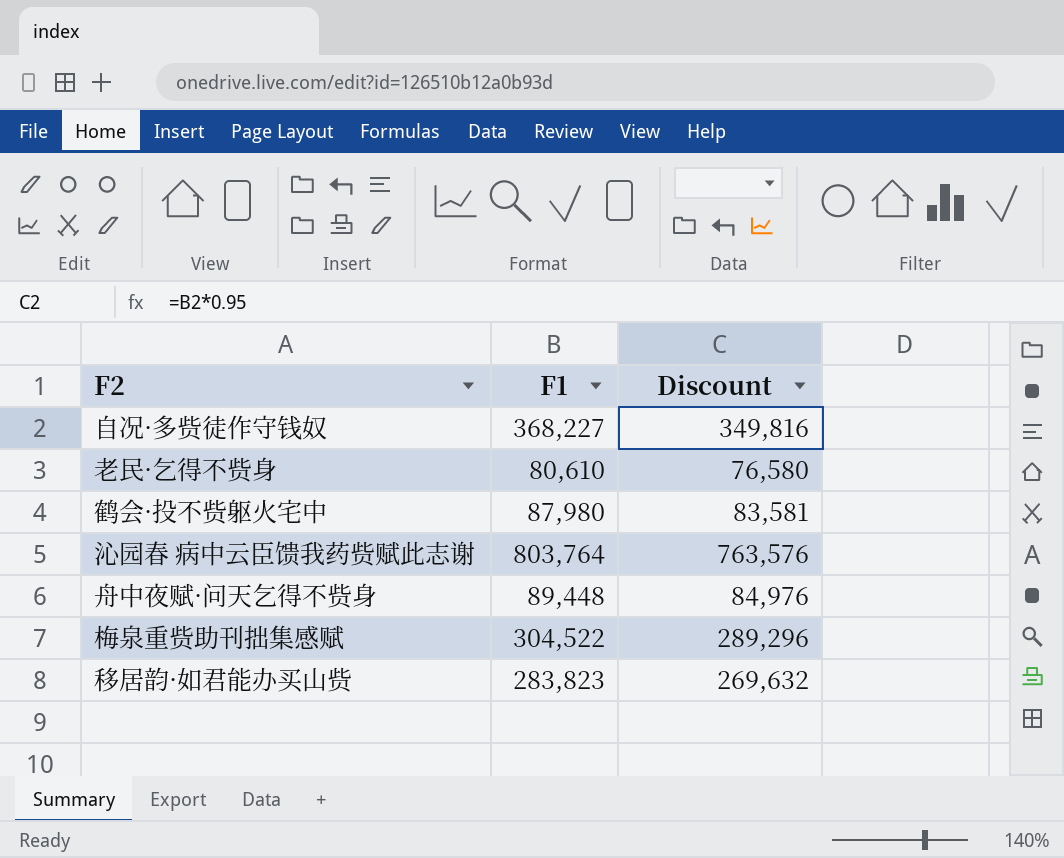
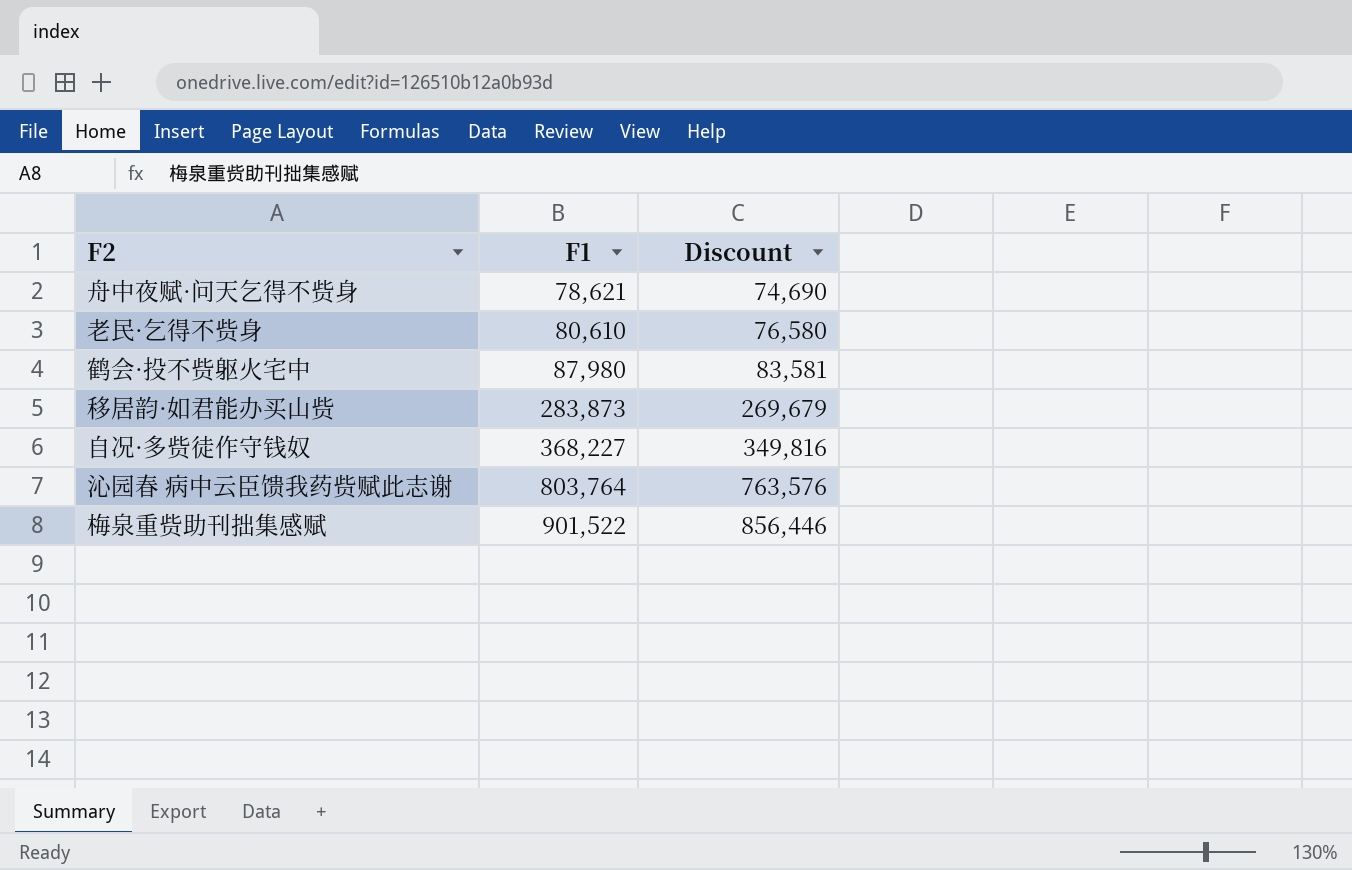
row order: none -> F1 ascending
舟中夜赋·问天乞得不赀身 | F1: 89,448 -> 78,621
舟中夜赋·问天乞得不赀身 | Discount: 84,976 -> 74,690
移居韵·如君能办买山赀 | F1: 283,823 -> 283,873
移居韵·如君能办买山赀 | Discount: 269,632 -> 269,679
梅泉重赀助刊拙集感赋 | F1: 304,522 -> 901,522
梅泉重赀助刊拙集感赋 | Discount: 289,296 -> 856,446

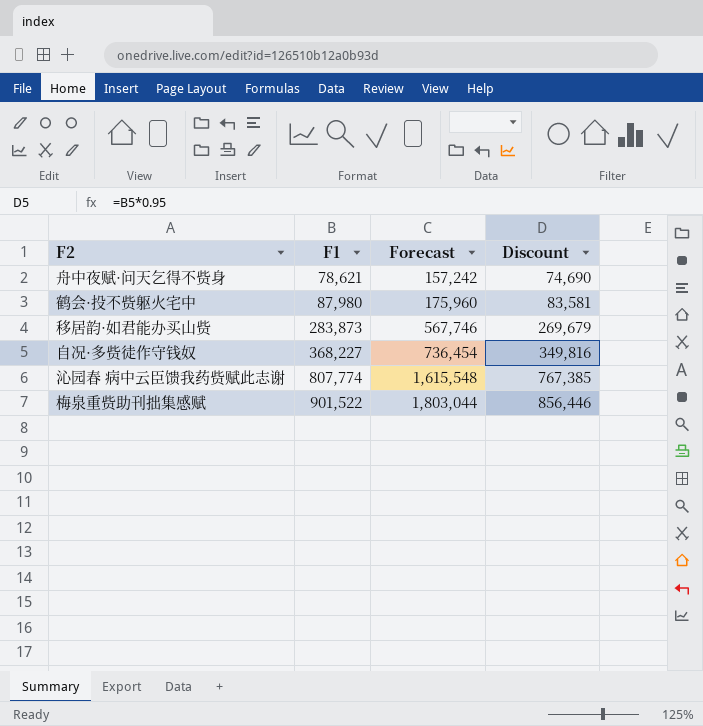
column Forecast | formula: none -> [F1] * 2
row 老民·乞得不赀身: 80,610 | 76,580 -> none
沁园春 病中云臣馈我药赀赋此志谢 | F1: 803,764 -> 807,774
沁园春 病中云臣馈我药赀赋此志谢 | Discount: 763,576 -> 767,385

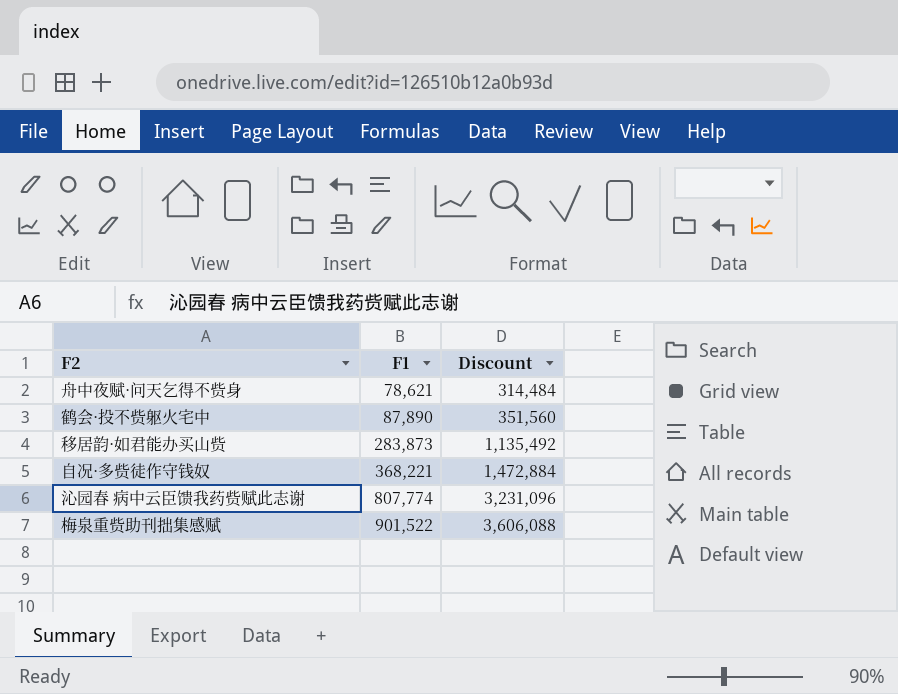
column Forecast | formula: [F1] * 2 -> none
column Discount | formula: [F1] * 0.95 -> [F1] * 4
鹤会·投不赀躯火宅中 | F1: 87,980 -> 87,890
自况·多赀徒作守钱奴 | F1: 368,227 -> 368,221

